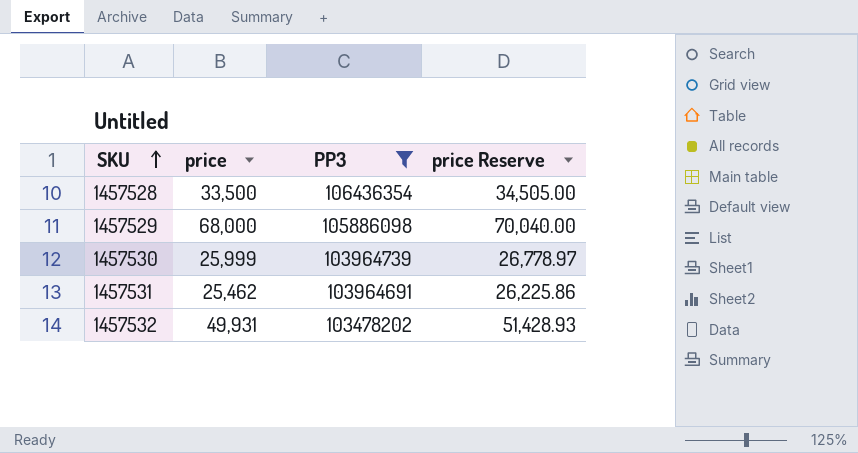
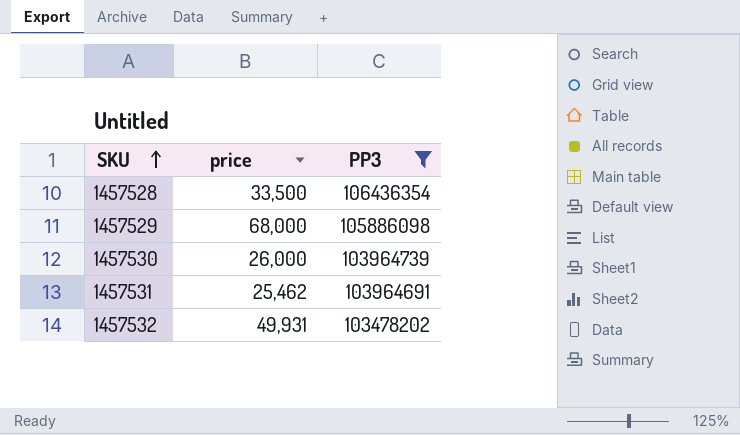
column price Reserve | formula: [price] * 1.03 -> none
1457530 | price: 25,999 -> 26,000

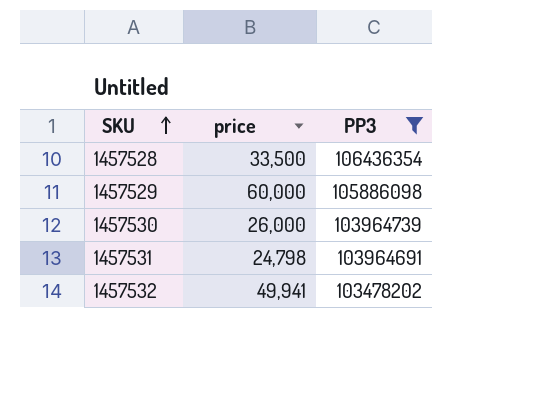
1457529 | price: 68,000 -> 60,000
1457531 | price: 25,462 -> 24,798
1457532 | price: 49,931 -> 49,941

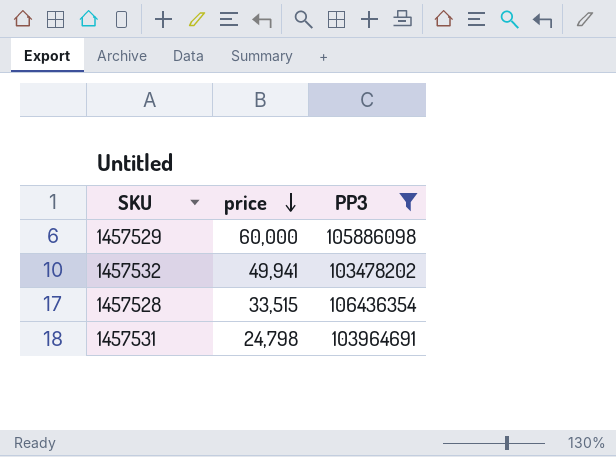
row order: SKU ascending -> price descending
row 1457530: 26,000 | 103964739 -> none
1457528 | price: 33,500 -> 33,515

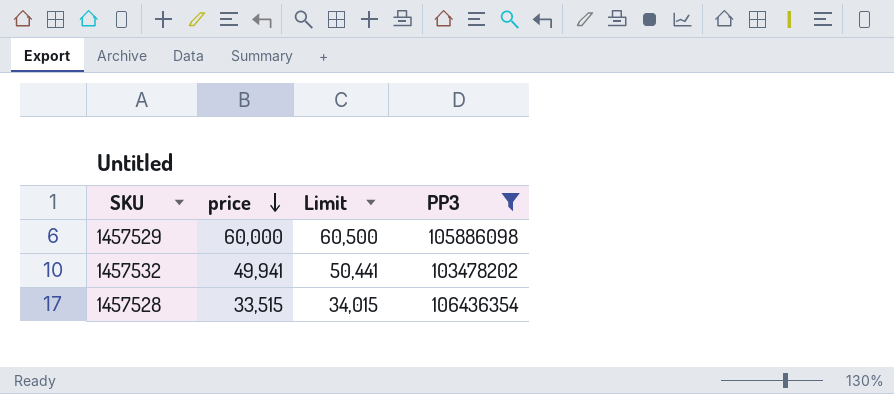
column Limit | formula: none -> [price] + 500
row 1457531: 24,798 | 103964691 -> none

